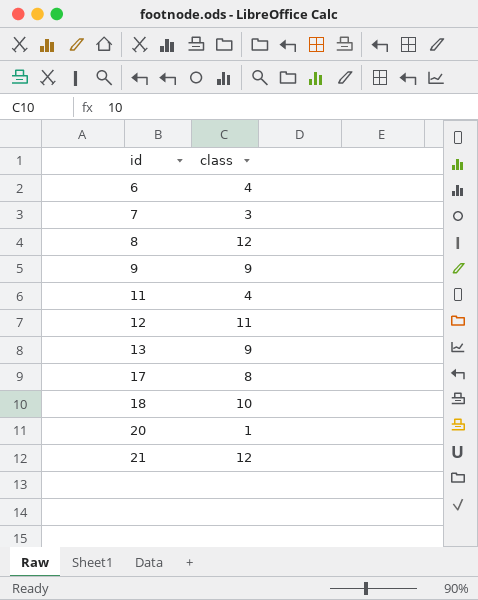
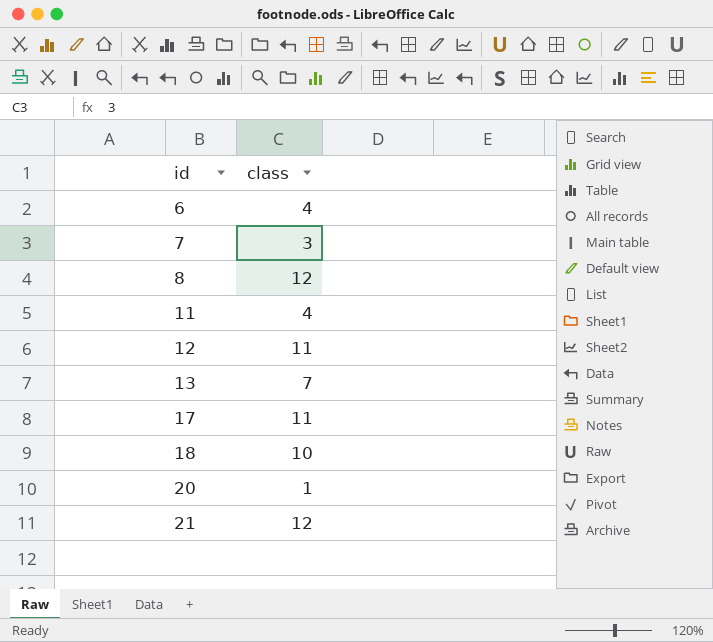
row 9: 9 -> none
13 | class: 9 -> 7
17 | class: 8 -> 11

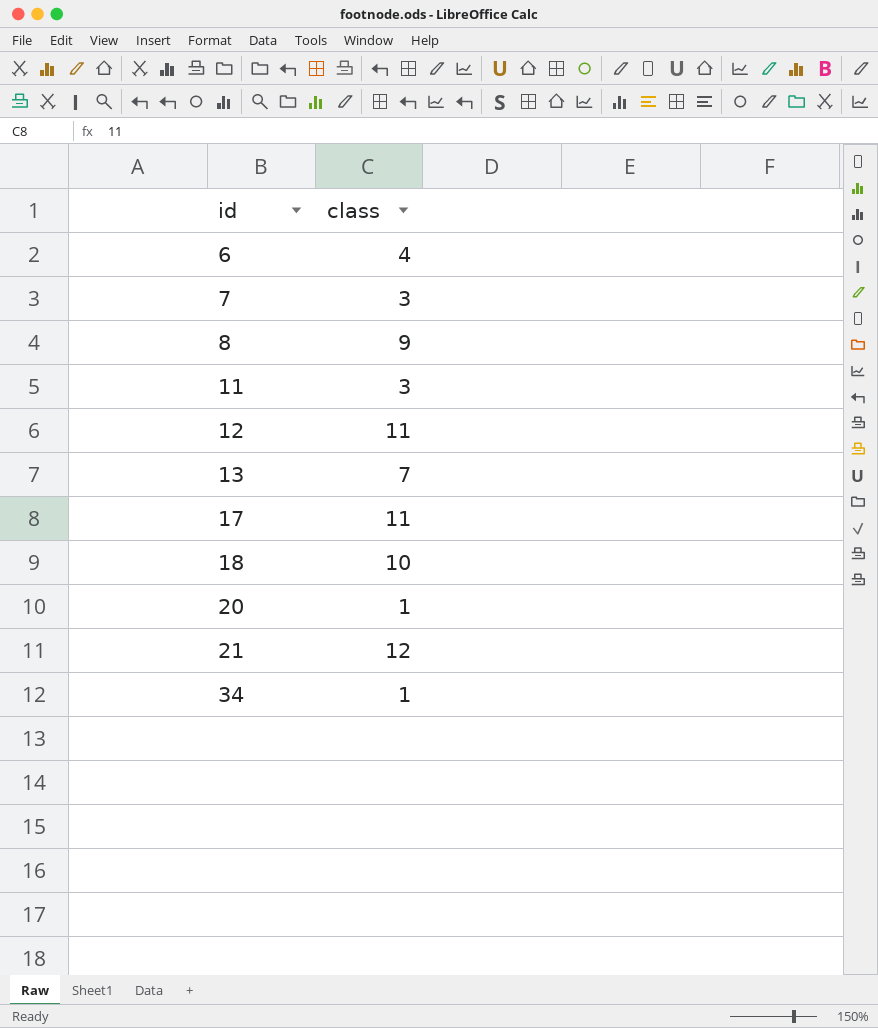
8 | class: 12 -> 9
11 | class: 4 -> 3
row 34: none -> 1

